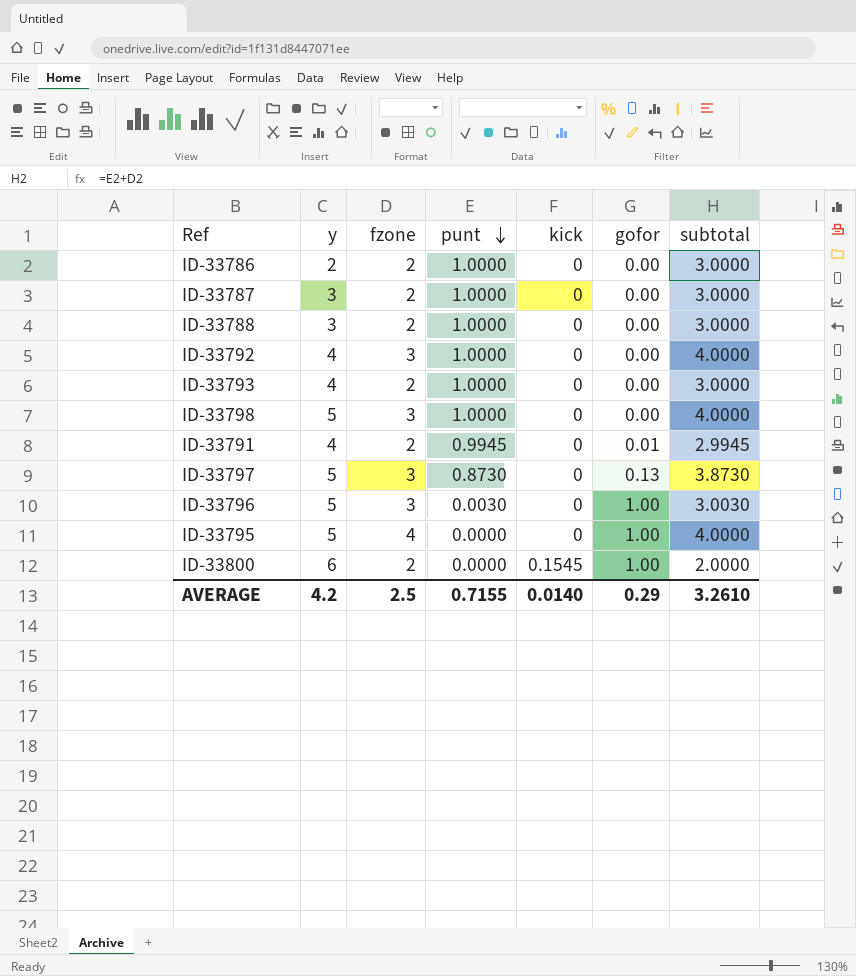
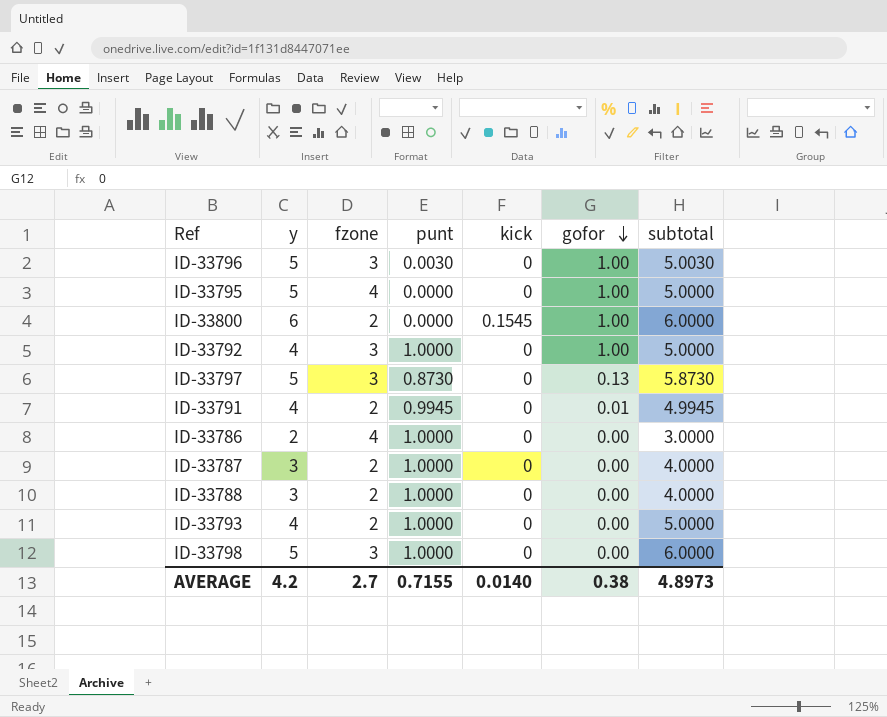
row order: punt descending -> gofor descending
column subtotal | formula: [fzone] + [punt] -> [y] + [punt]
ID-33792 | gofor: 0.00 -> 1.00
ID-33786 | fzone: 2 -> 4
AVERAGE | fzone: 2.5 -> 2.7
AVERAGE | gofor: 0.29 -> 0.38
AVERAGE | subtotal: 3.2610 -> 4.8973

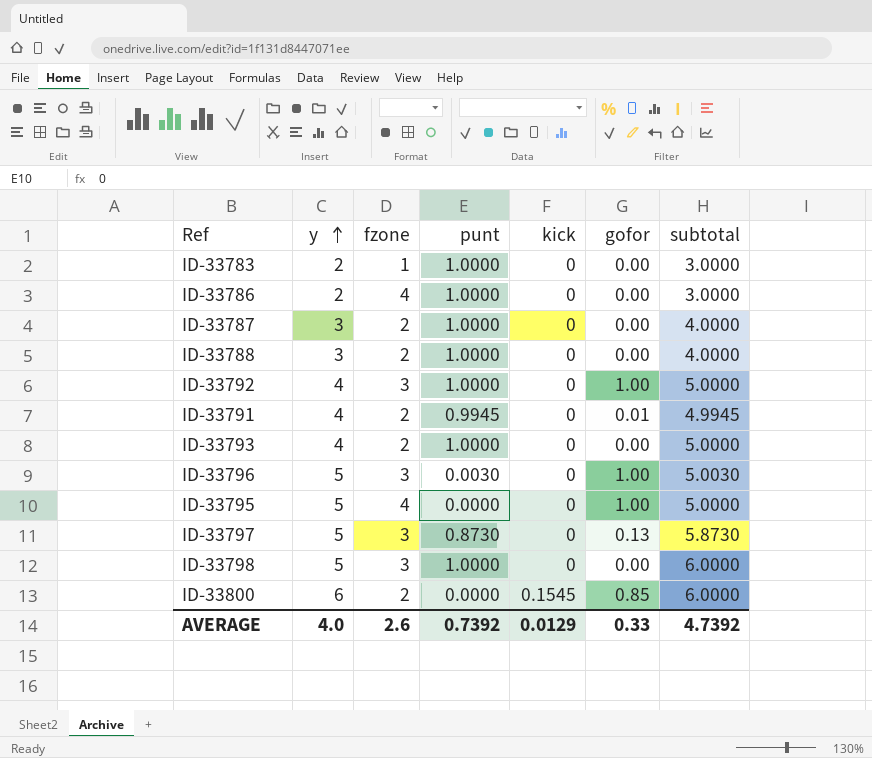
row order: gofor descending -> y ascending
row ID-33783: none -> 2 | 1 | 1.0000 | 0 | 0.00 | 3.0000
ID-33800 | gofor: 1.00 -> 0.85
AVERAGE | y: 4.2 -> 4.0
AVERAGE | fzone: 2.7 -> 2.6
AVERAGE | punt: 0.7155 -> 0.7392
AVERAGE | kick: 0.0140 -> 0.0129
AVERAGE | gofor: 0.38 -> 0.33
AVERAGE | subtotal: 4.8973 -> 4.7392

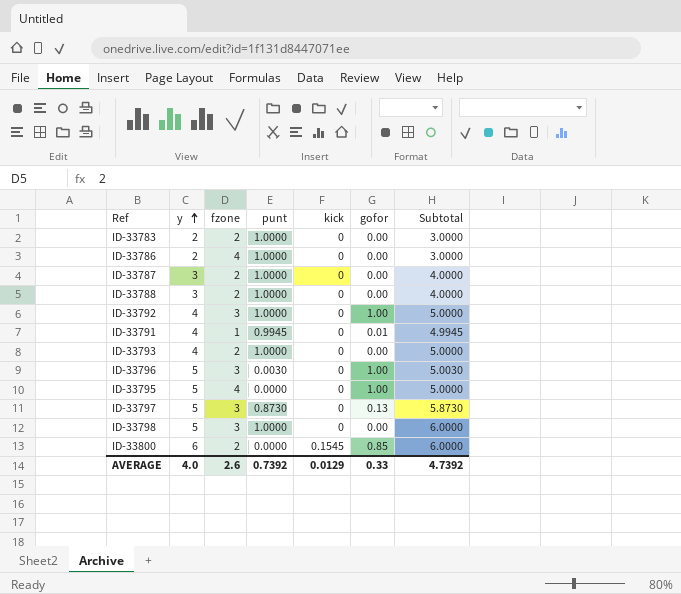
column name: subtotal -> Subtotal
ID-33783 | fzone: 1 -> 2
ID-33791 | fzone: 2 -> 1

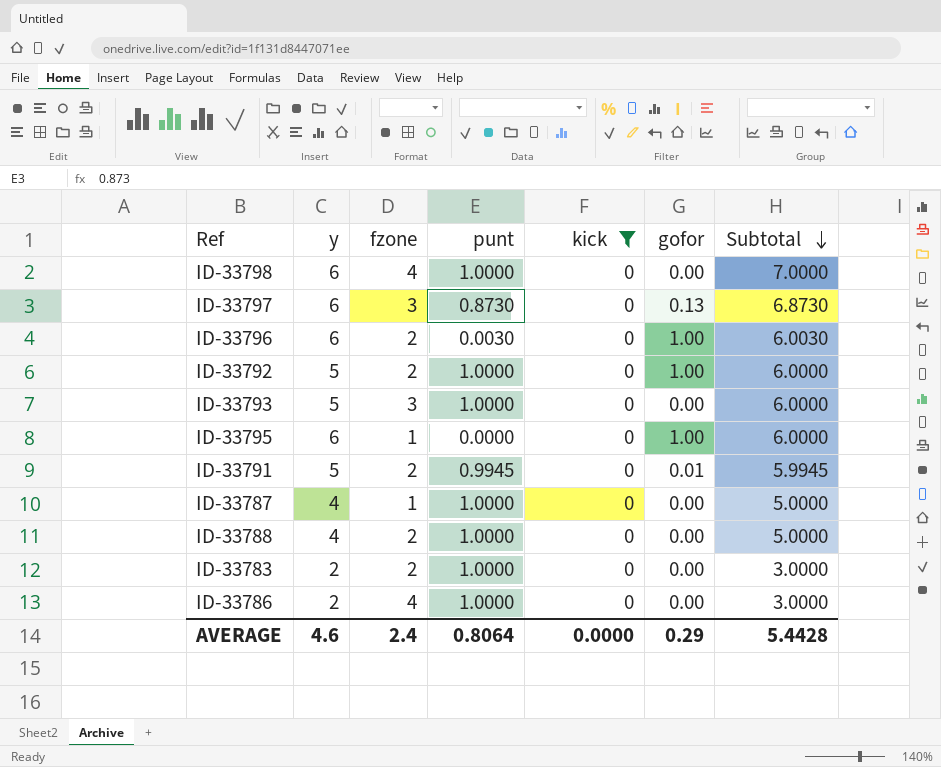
filter: none -> kick = 0
row order: y ascending -> Subtotal descending
ID-33798 | y: 5 -> 6
ID-33798 | fzone: 3 -> 4
ID-33798 | Subtotal: 6.0000 -> 7.0000
ID-33797 | y: 5 -> 6
ID-33797 | Subtotal: 5.8730 -> 6.8730
ID-33796 | y: 5 -> 6
ID-33796 | fzone: 3 -> 2
ID-33796 | Subtotal: 5.0030 -> 6.0030
ID-33792 | y: 4 -> 5
ID-33792 | fzone: 3 -> 2
ID-33792 | Subtotal: 5.0000 -> 6.0000
ID-33793 | y: 4 -> 5
ID-33793 | fzone: 2 -> 3
ID-33793 | Subtotal: 5.0000 -> 6.0000
ID-33795 | y: 5 -> 6
ID-33795 | fzone: 4 -> 1
ID-33795 | Subtotal: 5.0000 -> 6.0000
ID-33791 | y: 4 -> 5
ID-33791 | fzone: 1 -> 2
ID-33791 | Subtotal: 4.9945 -> 5.9945
ID-33787 | y: 3 -> 4
ID-33787 | fzone: 2 -> 1
ID-33787 | Subtotal: 4.0000 -> 5.0000
ID-33788 | y: 3 -> 4
ID-33788 | Subtotal: 4.0000 -> 5.0000
AVERAGE | y: 4.0 -> 4.6
AVERAGE | fzone: 2.6 -> 2.4
AVERAGE | punt: 0.7392 -> 0.8064
AVERAGE | kick: 0.0129 -> 0.0000
AVERAGE | gofor: 0.33 -> 0.29
AVERAGE | Subtotal: 4.7392 -> 5.4428

